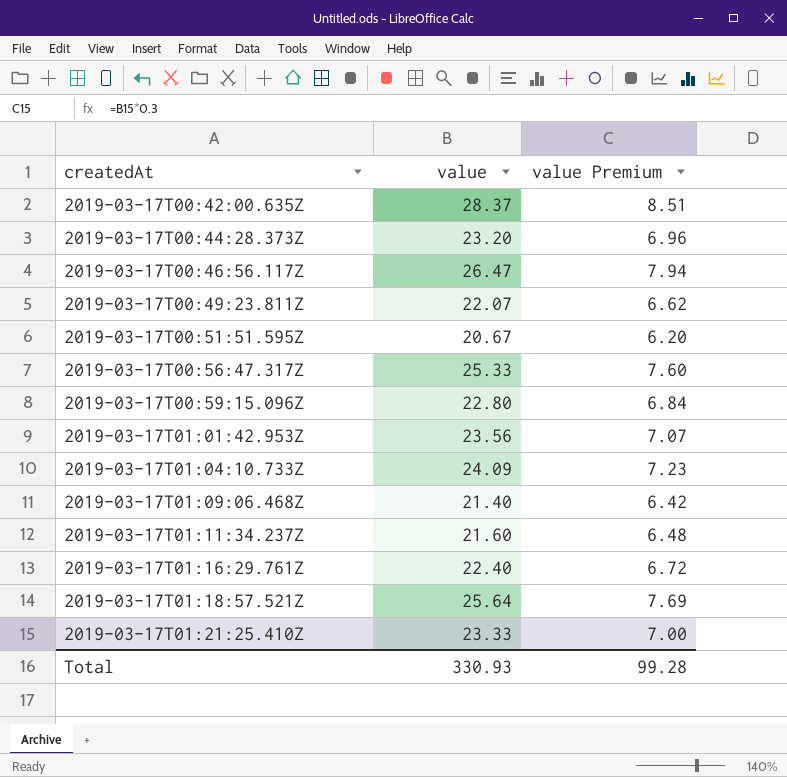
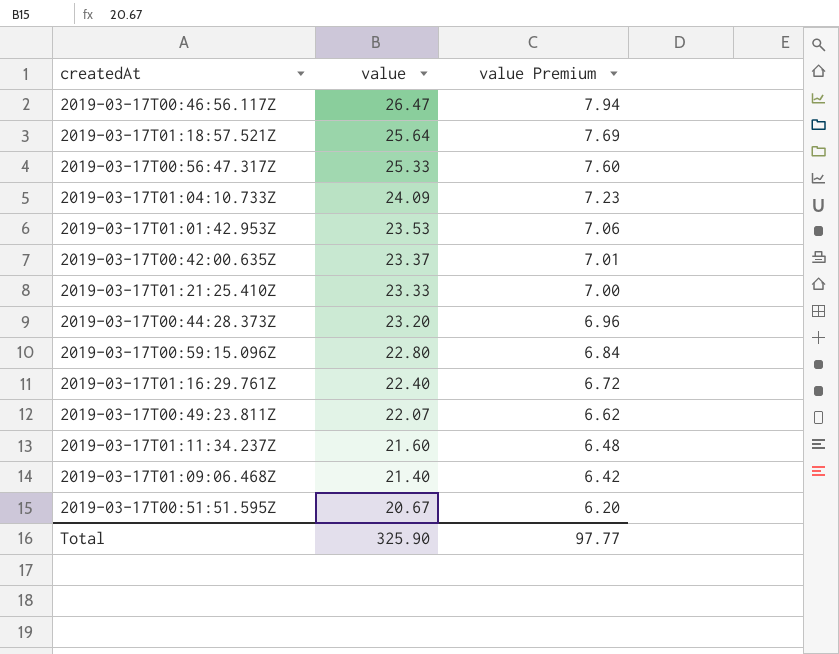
row order: createdAt ascending -> value descending
2019-03-17T01:01:42.953Z | value: 23.56 -> 23.53
2019-03-17T01:01:42.953Z | value Premium: 7.07 -> 7.06
2019-03-17T00:42:00.635Z | value: 28.37 -> 23.37
2019-03-17T00:42:00.635Z | value Premium: 8.51 -> 7.01
Total | value: 330.93 -> 325.90
Total | value Premium: 99.28 -> 97.77

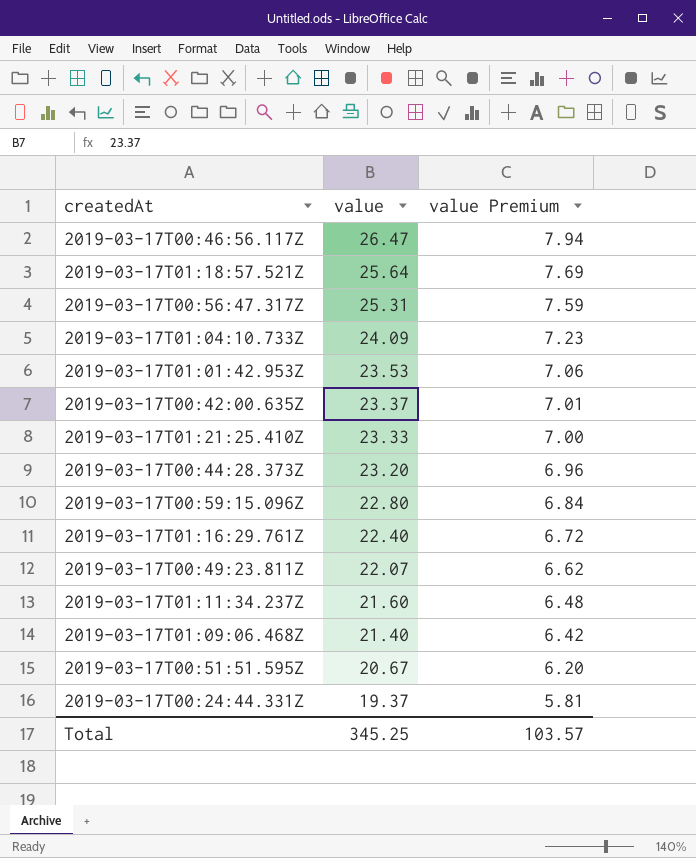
2019-03-17T00:56:47.317Z | value: 25.33 -> 25.31
2019-03-17T00:56:47.317Z | value Premium: 7.60 -> 7.59
row 2019-03-17T00:24:44.331Z: none -> 19.37 | 5.81
Total | value: 325.90 -> 345.25
Total | value Premium: 97.77 -> 103.57

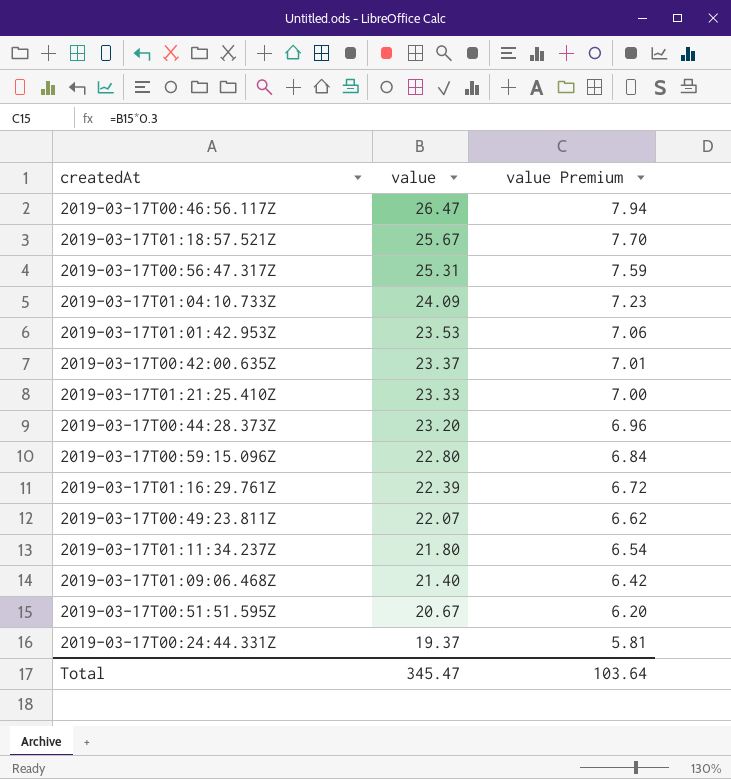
2019-03-17T01:18:57.521Z | value: 25.64 -> 25.67
2019-03-17T01:18:57.521Z | value Premium: 7.69 -> 7.70
2019-03-17T01:16:29.761Z | value: 22.40 -> 22.39
2019-03-17T01:11:34.237Z | value: 21.60 -> 21.80
2019-03-17T01:11:34.237Z | value Premium: 6.48 -> 6.54
Total | value: 345.25 -> 345.47
Total | value Premium: 103.57 -> 103.64

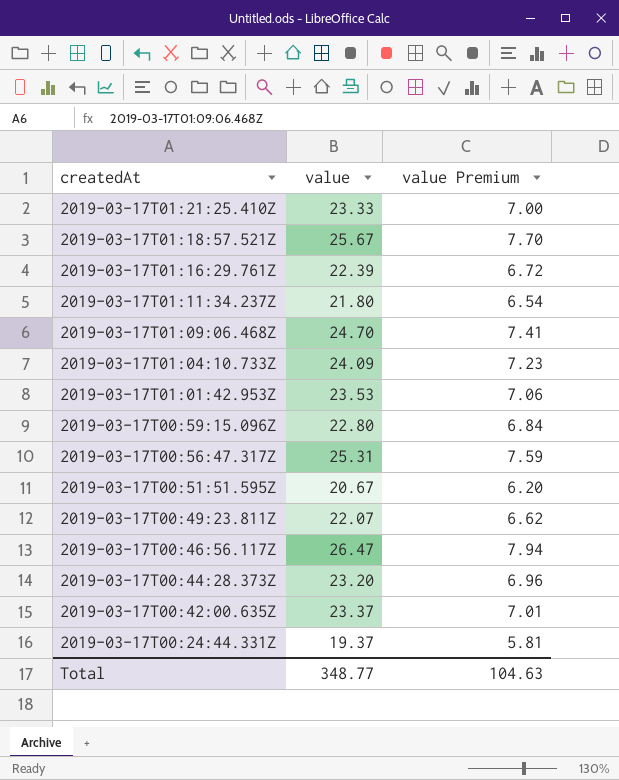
row order: value descending -> createdAt descending
2019-03-17T01:09:06.468Z | value: 21.40 -> 24.70
2019-03-17T01:09:06.468Z | value Premium: 6.42 -> 7.41
Total | value: 345.47 -> 348.77
Total | value Premium: 103.64 -> 104.63

